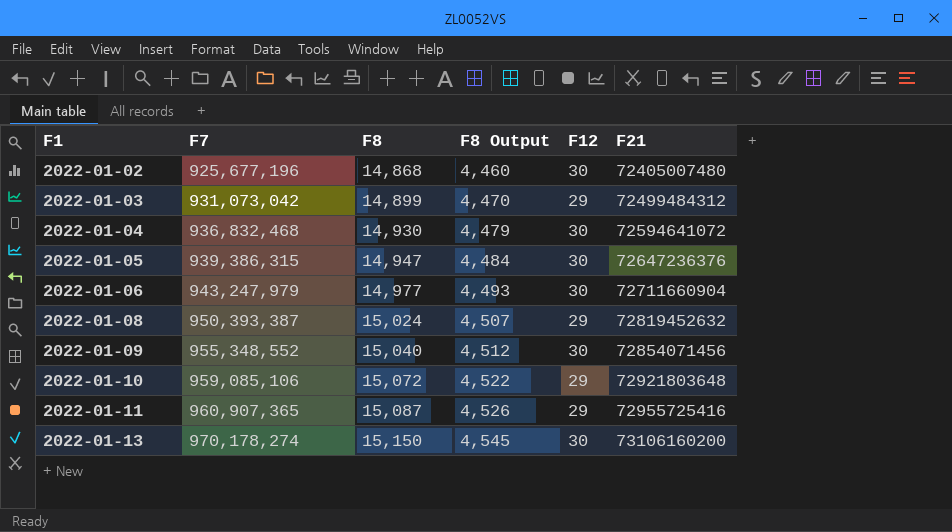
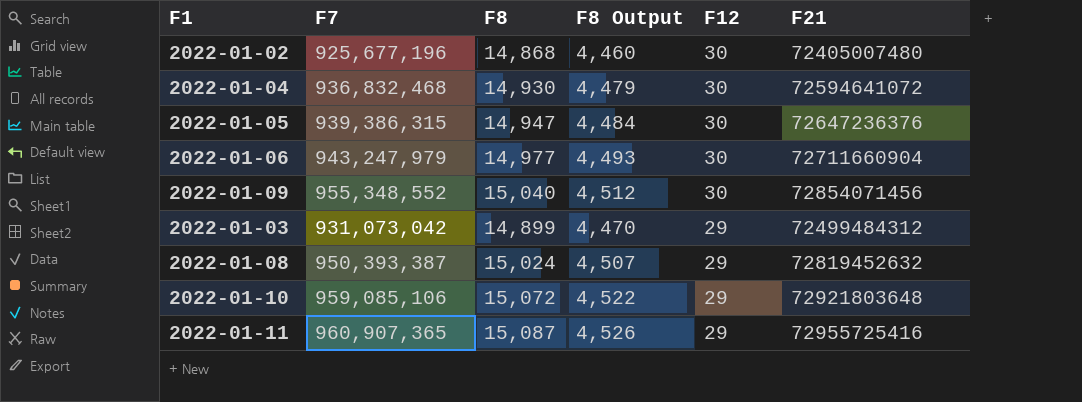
row order: F1 ascending -> F12 descending
row 2022-01-13: 970,178,274 | 15,150 | 4,545 | 30 | 73106160200 -> none

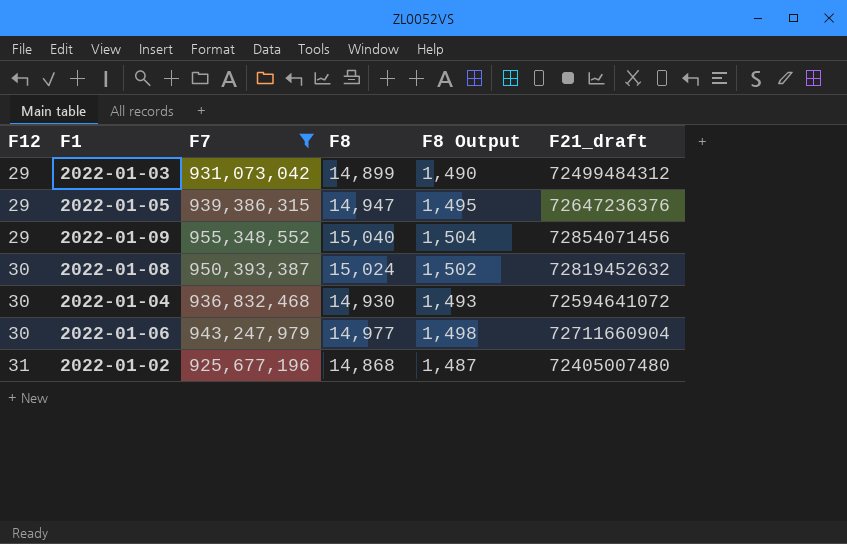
filter: none -> F7 <= 955,348,552
row order: F12 descending -> F12 ascending
column F12 | position: 5 -> 1
column F8 Output | formula: [F8] * 0.3 -> [F8] * 0.1
column name: F21 -> F21_draft
2022-01-05 | F12: 30 -> 29
2022-01-09 | F12: 30 -> 29
2022-01-08 | F12: 29 -> 30
2022-01-02 | F12: 30 -> 31

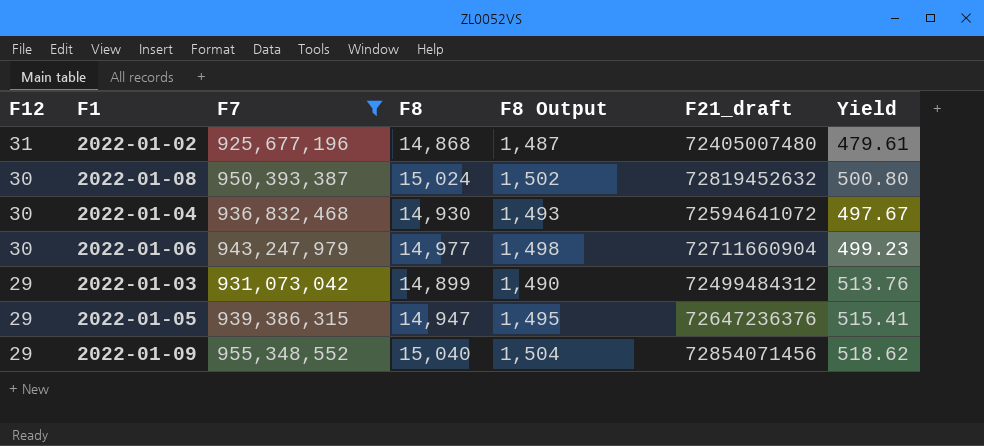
row order: F12 ascending -> F12 descending
column Yield | formula: none -> [F8] / [F12]

